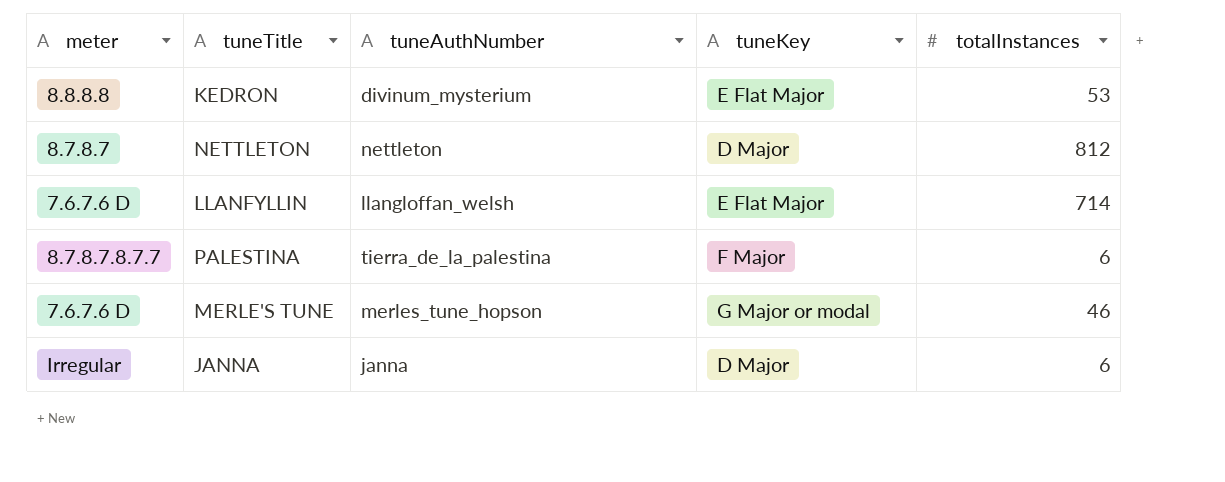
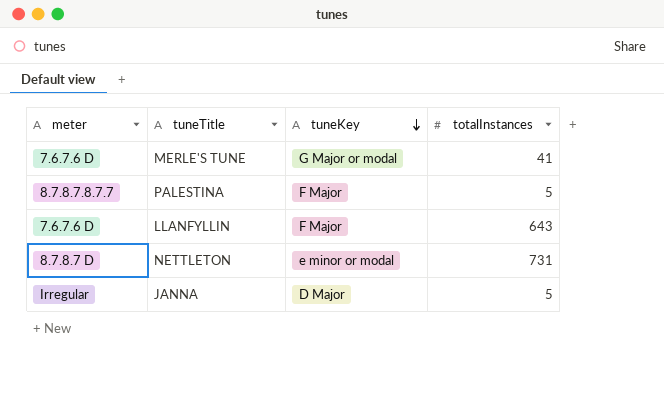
row order: none -> tuneKey descending
column tuneAuthNumber | position: 3 -> none
row KEDRON: 8.8.8.8 | divinum_mysterium | E Flat Major | 53 -> none
MERLE'S TUNE | totalInstances: 46 -> 41
PALESTINA | totalInstances: 6 -> 5
LLANFYLLIN | tuneKey: E Flat Major -> F Major
LLANFYLLIN | totalInstances: 714 -> 643
NETTLETON | meter: 8.7.8.7 -> 8.7.8.7 D
NETTLETON | tuneKey: D Major -> e minor or modal
NETTLETON | totalInstances: 812 -> 731
JANNA | totalInstances: 6 -> 5

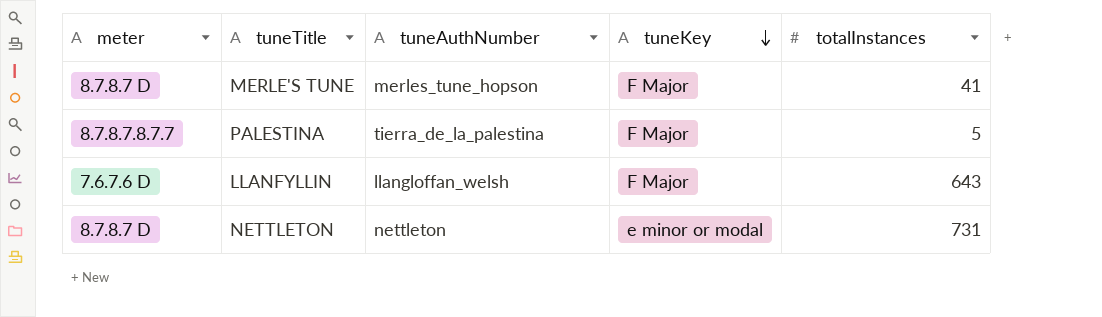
column tuneAuthNumber | position: none -> 3
row JANNA: Irregular | D Major | 5 -> none
MERLE'S TUNE | meter: 7.6.7.6 D -> 8.7.8.7 D
MERLE'S TUNE | tuneKey: G Major or modal -> F Major

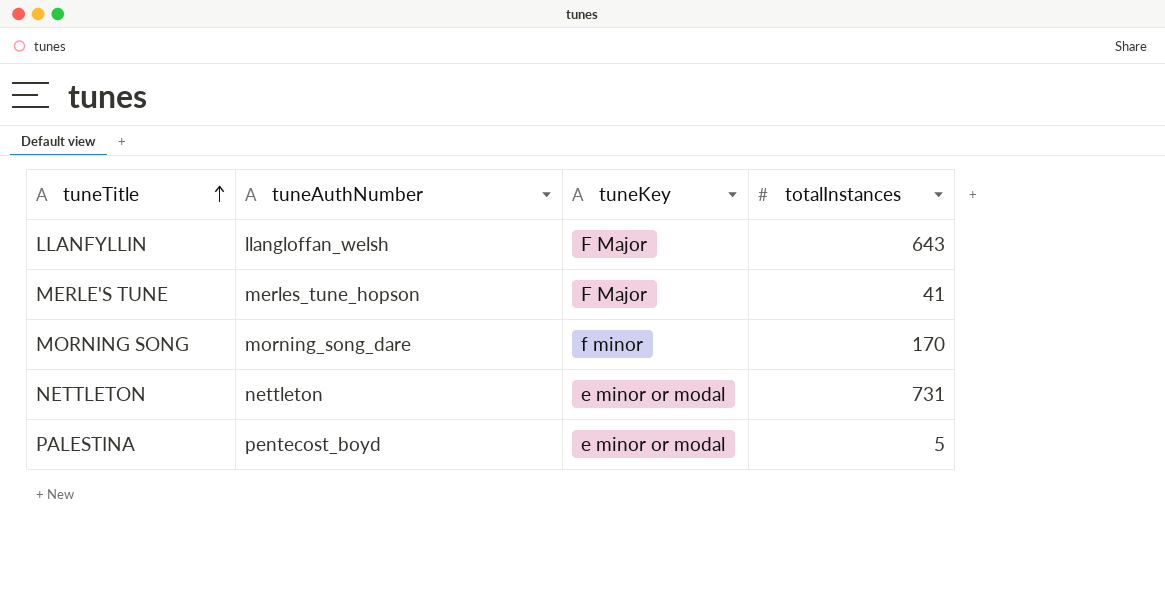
row order: tuneKey descending -> tuneTitle ascending
column meter | position: 1 -> none
row MORNING SONG: none -> morning_song_dare | f minor | 170
PALESTINA | tuneAuthNumber: tierra_de_la_palestina -> pentecost_boyd
PALESTINA | tuneKey: F Major -> e minor or modal

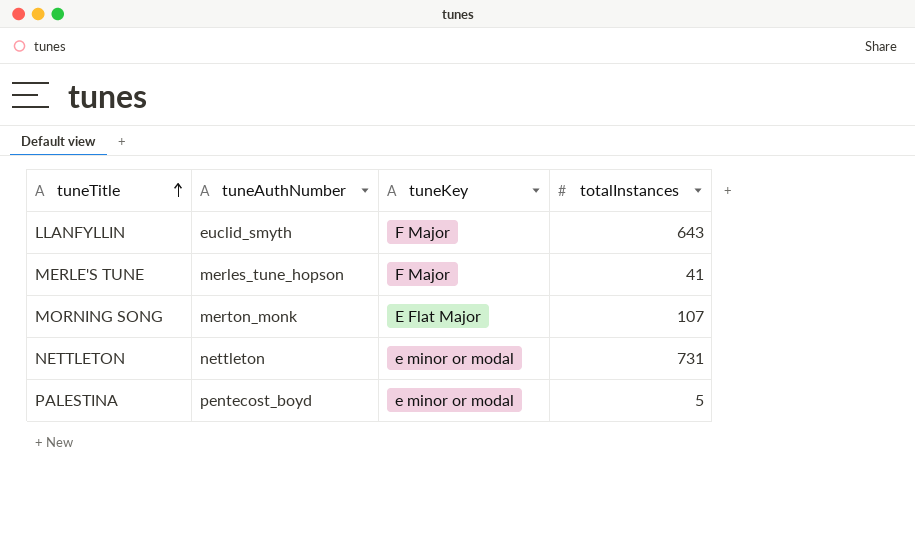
LLANFYLLIN | tuneAuthNumber: llangloffan_welsh -> euclid_smyth
MORNING SONG | tuneAuthNumber: morning_song_dare -> merton_monk
MORNING SONG | tuneKey: f minor -> E Flat Major
MORNING SONG | totalInstances: 170 -> 107

